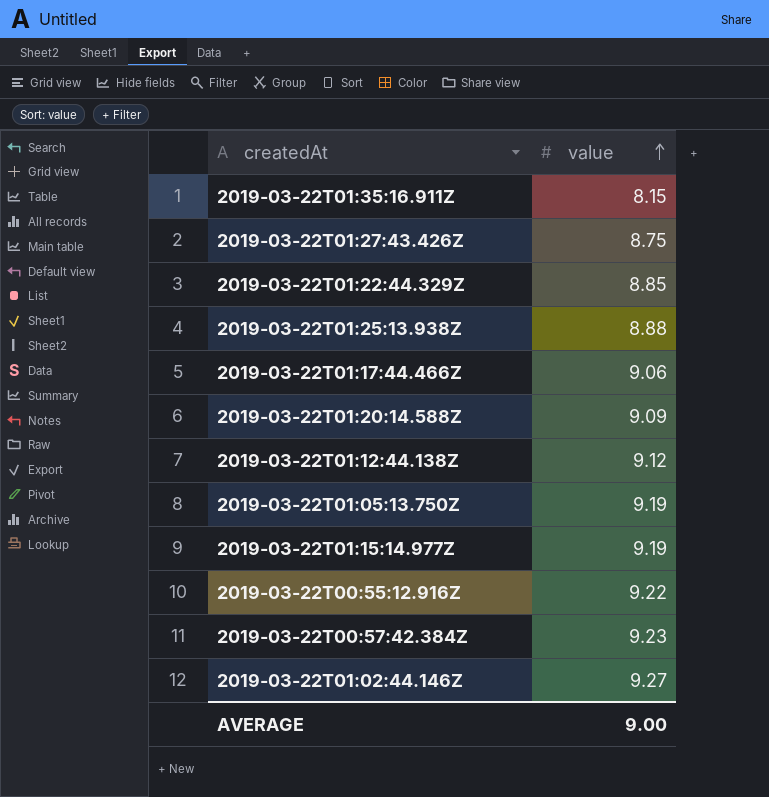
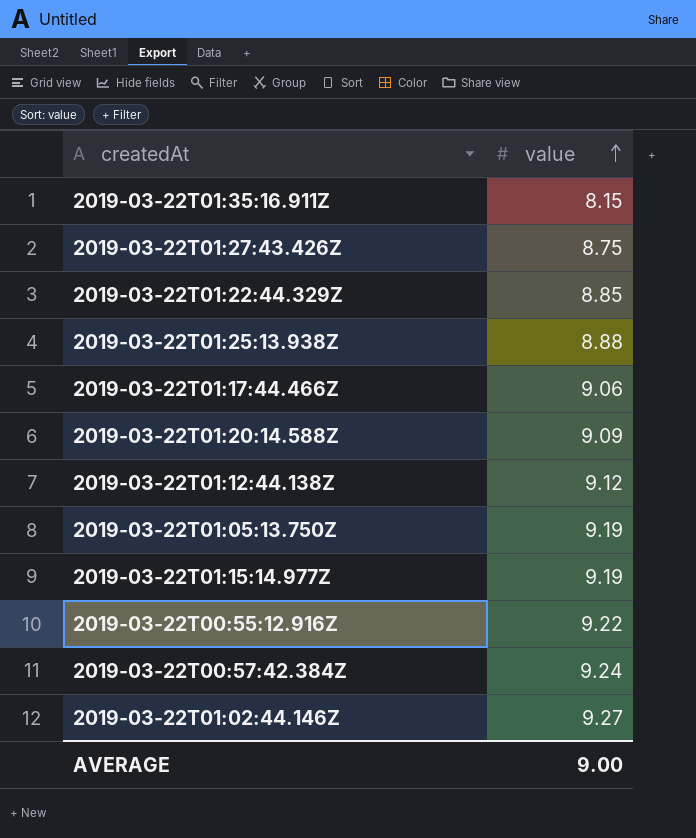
2019-03-22T00:57:42.384Z | value: 9.23 -> 9.24

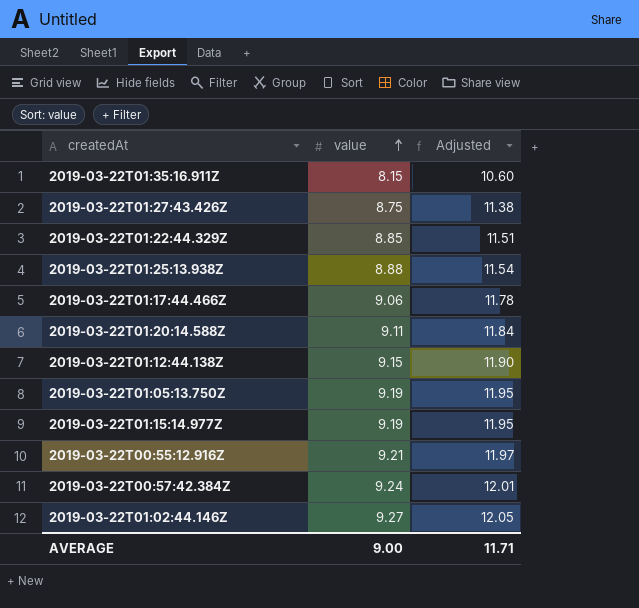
column Adjusted | formula: none -> [value] * 1.3
2019-03-22T01:20:14.588Z | value: 9.09 -> 9.11
2019-03-22T01:12:44.138Z | value: 9.12 -> 9.15
2019-03-22T00:55:12.916Z | value: 9.22 -> 9.21

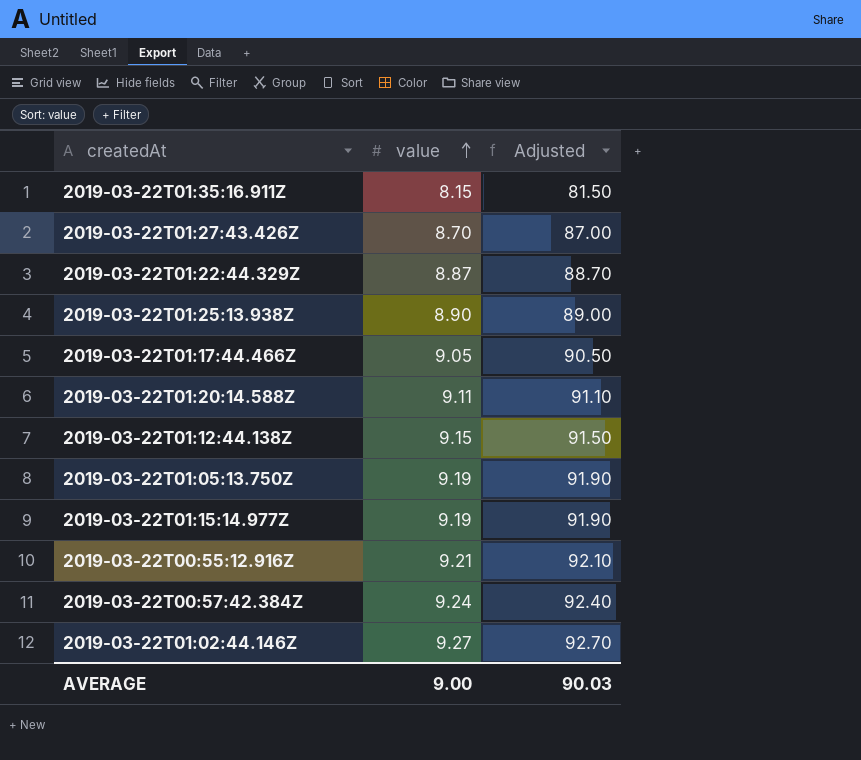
column Adjusted | formula: [value] * 1.3 -> [value] * 10
2019-03-22T01:27:43.426Z | value: 8.75 -> 8.70
2019-03-22T01:22:44.329Z | value: 8.85 -> 8.87
2019-03-22T01:25:13.938Z | value: 8.88 -> 8.90
2019-03-22T01:17:44.466Z | value: 9.06 -> 9.05
AVERAGE | Adjusted: 11.71 -> 90.03

